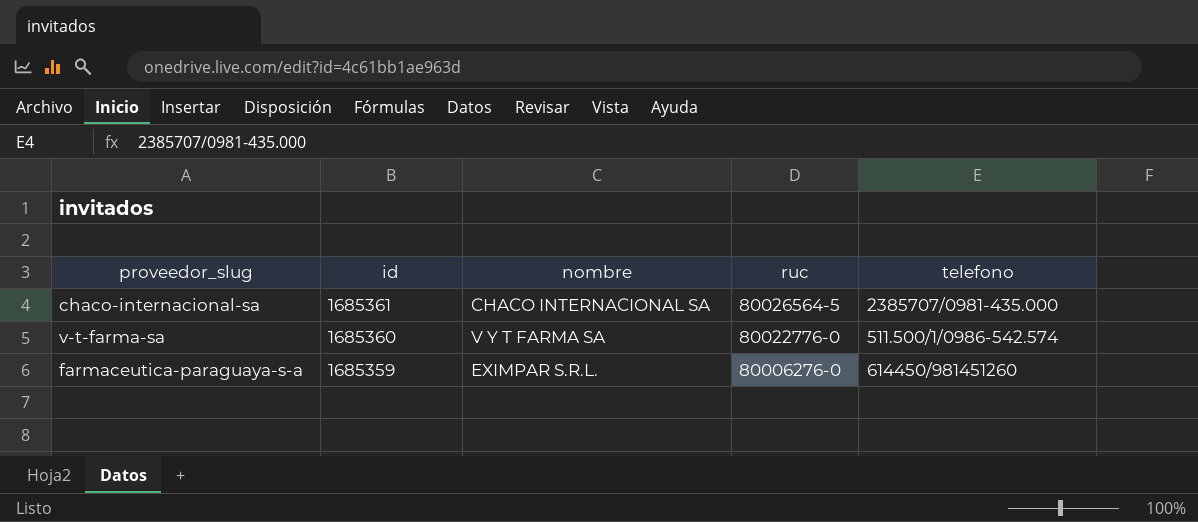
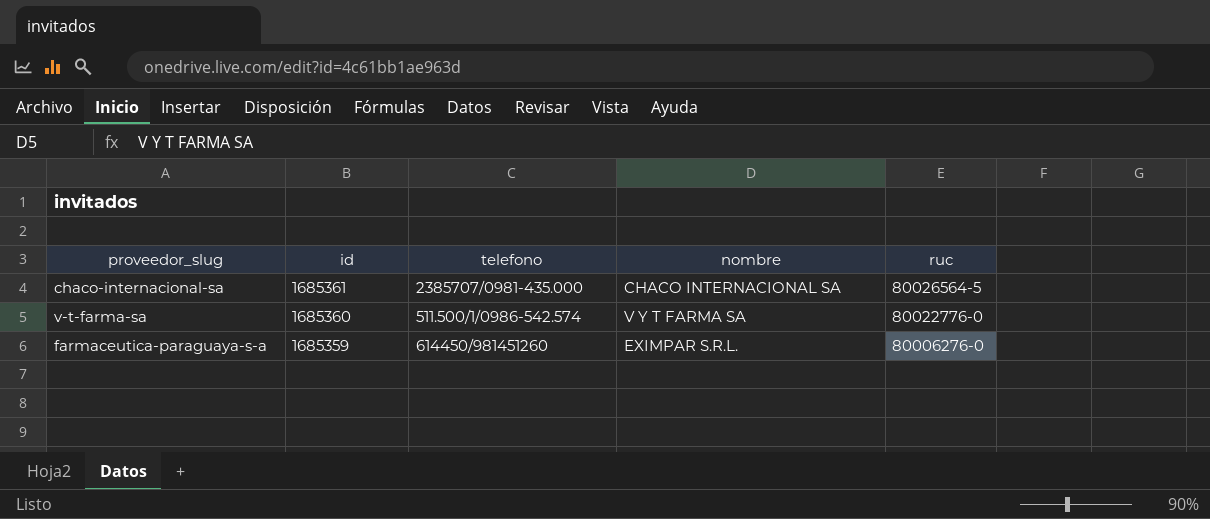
column telefono | position: 5 -> 3

